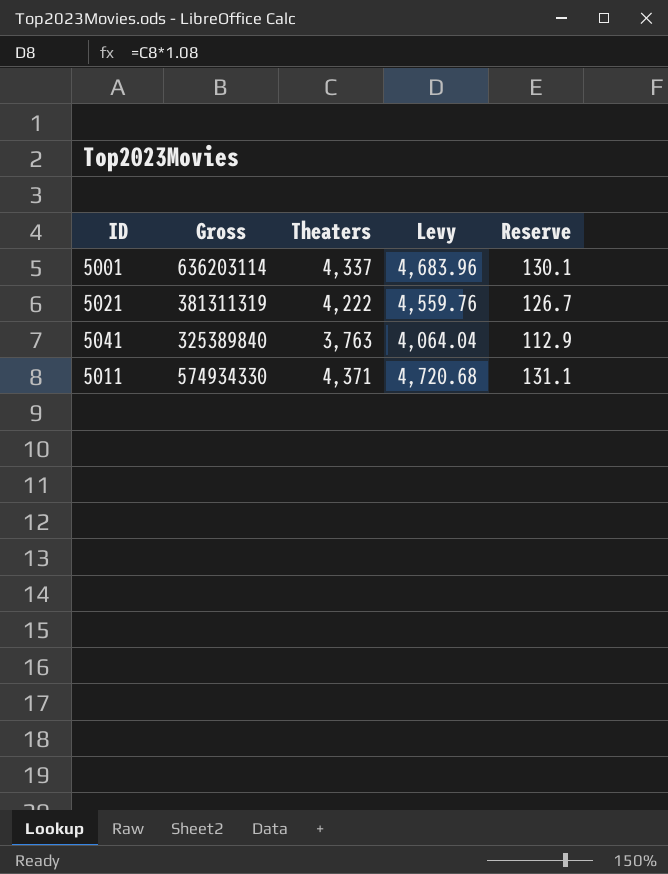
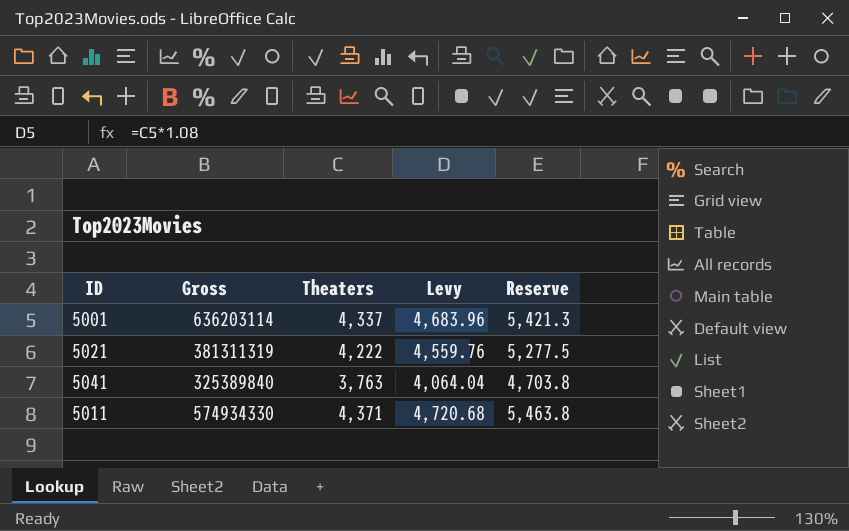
column Reserve | formula: [Theaters] * 0.03 -> [Theaters] * 1.25

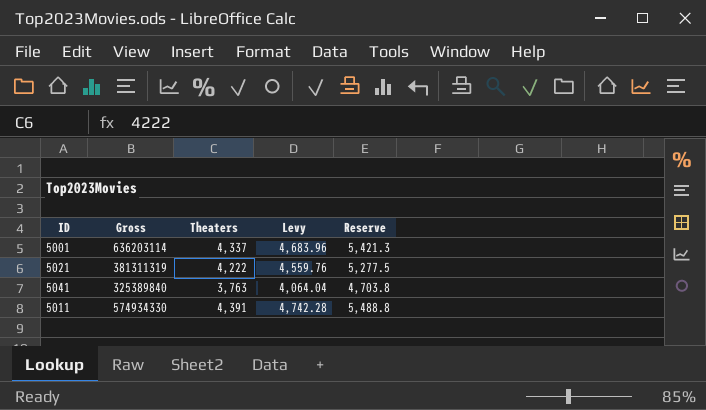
5011 | Theaters: 4,371 -> 4,391
5011 | Levy: 4,720.68 -> 4,742.28
5011 | Reserve: 5,463.8 -> 5,488.8

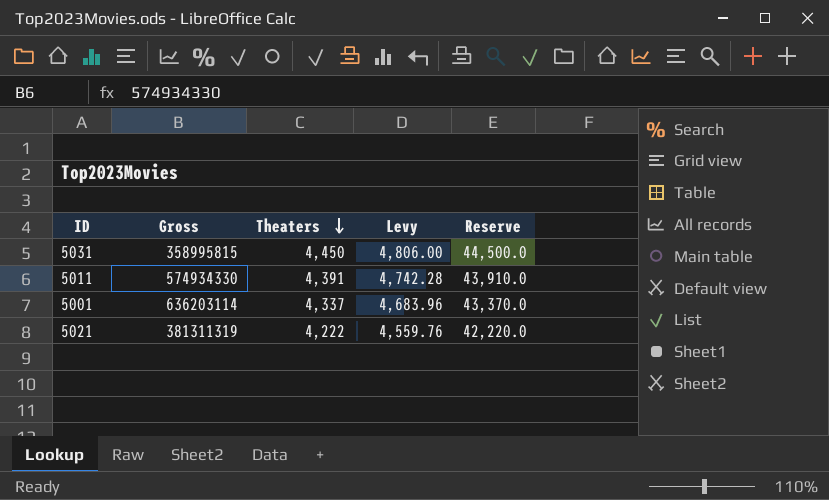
row order: none -> Theaters descending
column Reserve | formula: [Theaters] * 1.25 -> [Theaters] * 10
row 5041: 325389840 | 3,763 | 4,064.04 | 4,703.8 -> none
row 5031: none -> 358995815 | 4,450 | 4,806.00 | 44,500.0

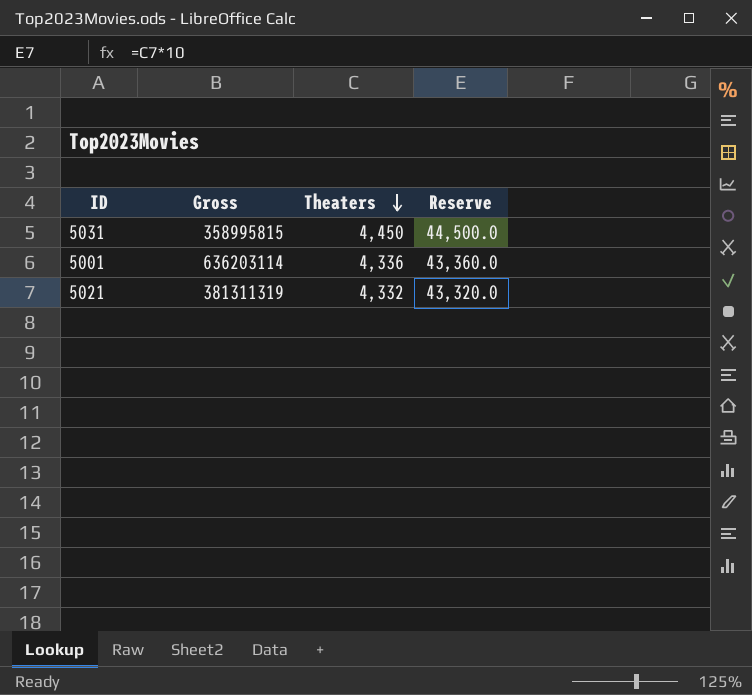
column Levy | formula: [Theaters] * 1.08 -> none
row 5011: 574934330 | 4,391 | 4,742.28 | 43,910.0 -> none
5001 | Theaters: 4,337 -> 4,336
5001 | Reserve: 43,370.0 -> 43,360.0
5021 | Theaters: 4,222 -> 4,332
5021 | Reserve: 42,220.0 -> 43,320.0

